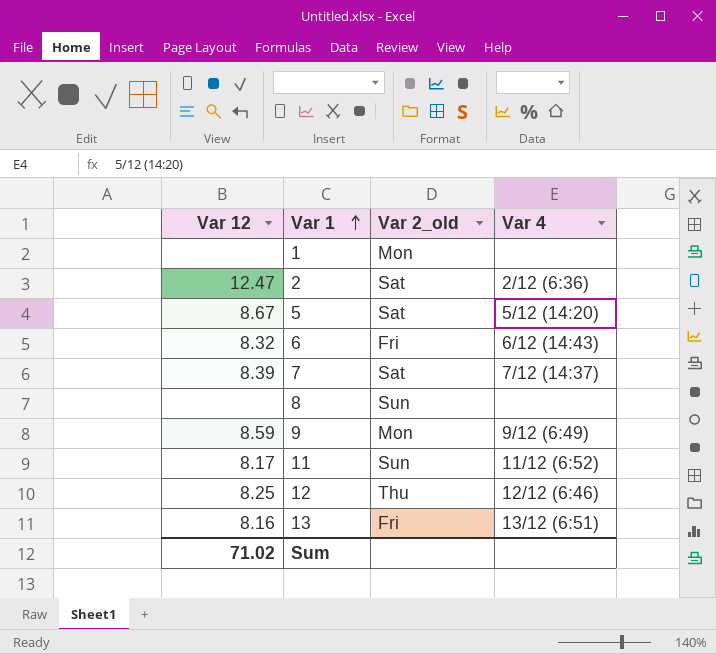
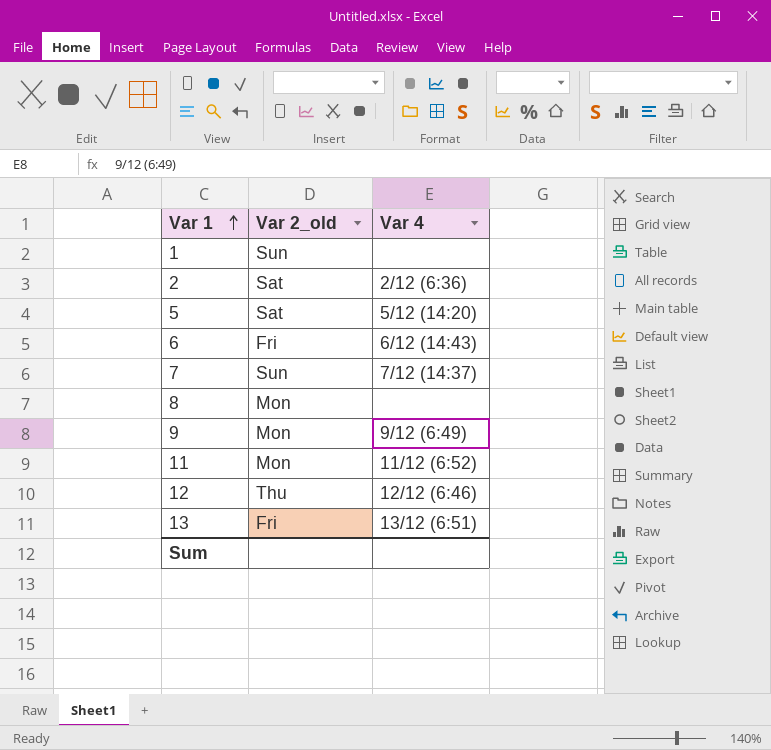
column Var 12 | position: 1 -> none
1 | Var 2_old: Mon -> Sun
7 | Var 2_old: Sat -> Sun
8 | Var 2_old: Sun -> Mon
11 | Var 2_old: Sun -> Mon

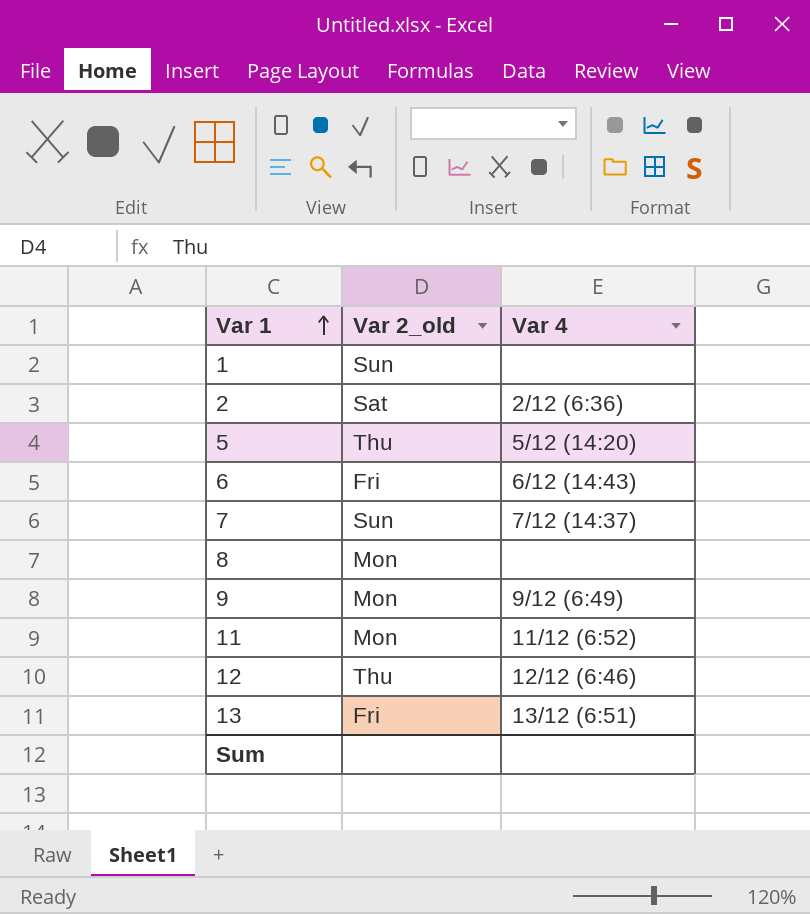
5 | Var 2_old: Sat -> Thu

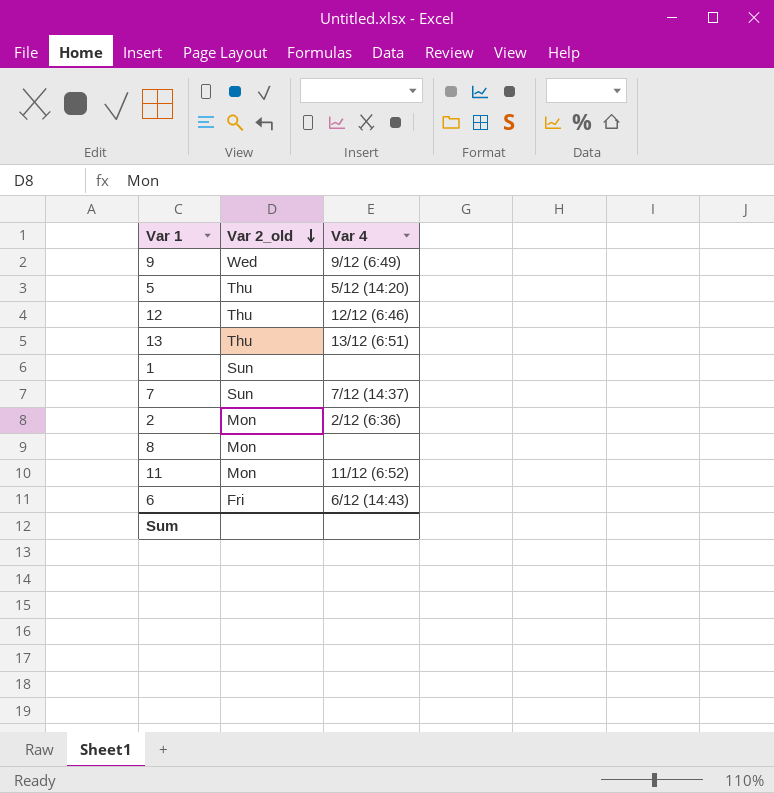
row order: Var 1 ascending -> Var 2_old descending
9 | Var 2_old: Mon -> Wed
13 | Var 2_old: Fri -> Thu
2 | Var 2_old: Sat -> Mon

